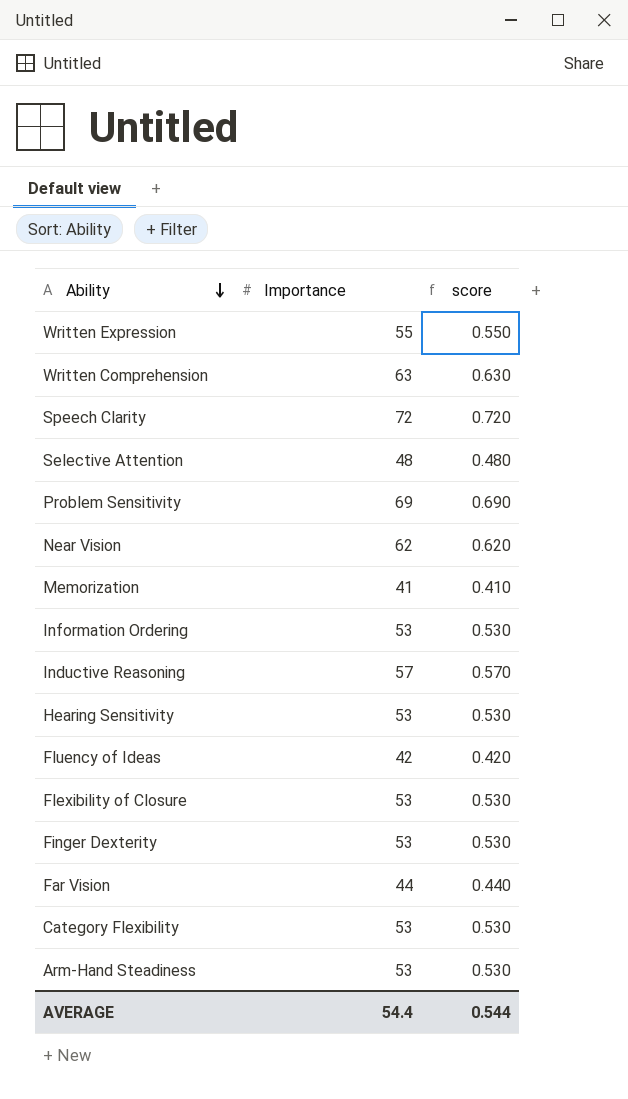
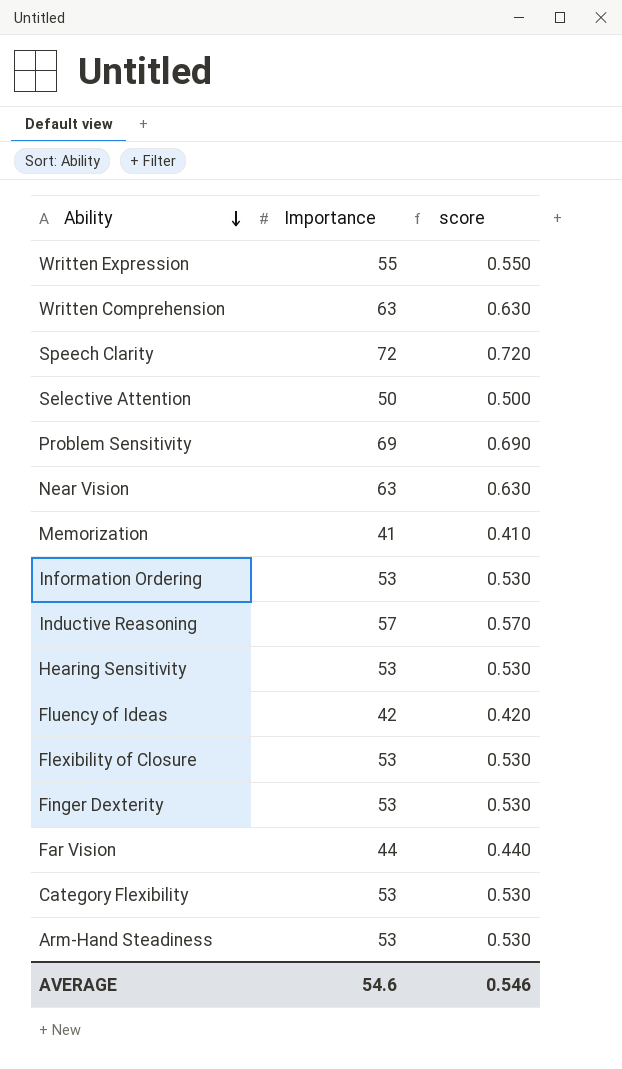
Selective Attention | Importance: 48 -> 50
Selective Attention | score: 0.480 -> 0.500
Near Vision | Importance: 62 -> 63
Near Vision | score: 0.620 -> 0.630
AVERAGE | Importance: 54.4 -> 54.6
AVERAGE | score: 0.544 -> 0.546

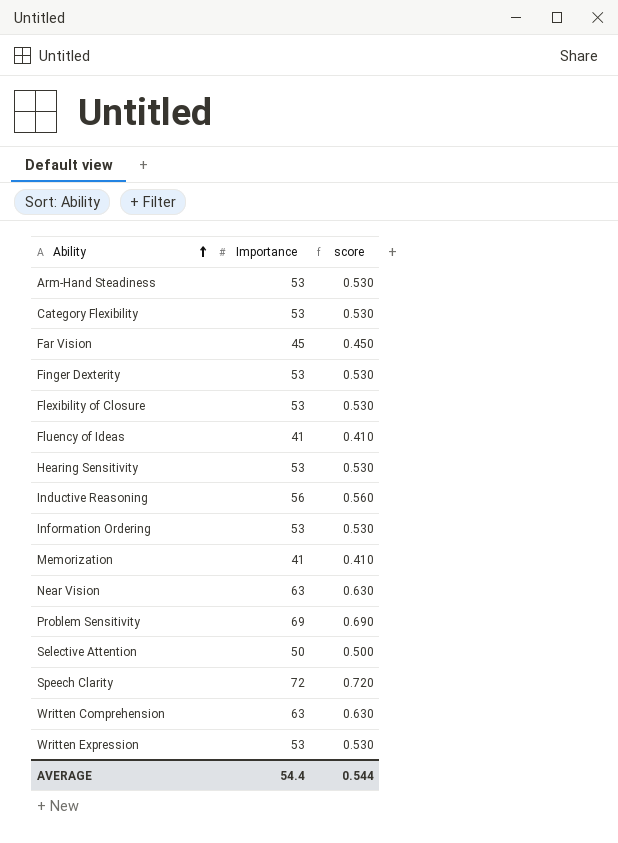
row order: Ability descending -> Ability ascending
Far Vision | Importance: 44 -> 45
Far Vision | score: 0.440 -> 0.450
Fluency of Ideas | Importance: 42 -> 41
Fluency of Ideas | score: 0.420 -> 0.410
Inductive Reasoning | Importance: 57 -> 56
Inductive Reasoning | score: 0.570 -> 0.560
Written Expression | Importance: 55 -> 53
Written Expression | score: 0.550 -> 0.530
AVERAGE | Importance: 54.6 -> 54.4
AVERAGE | score: 0.546 -> 0.544

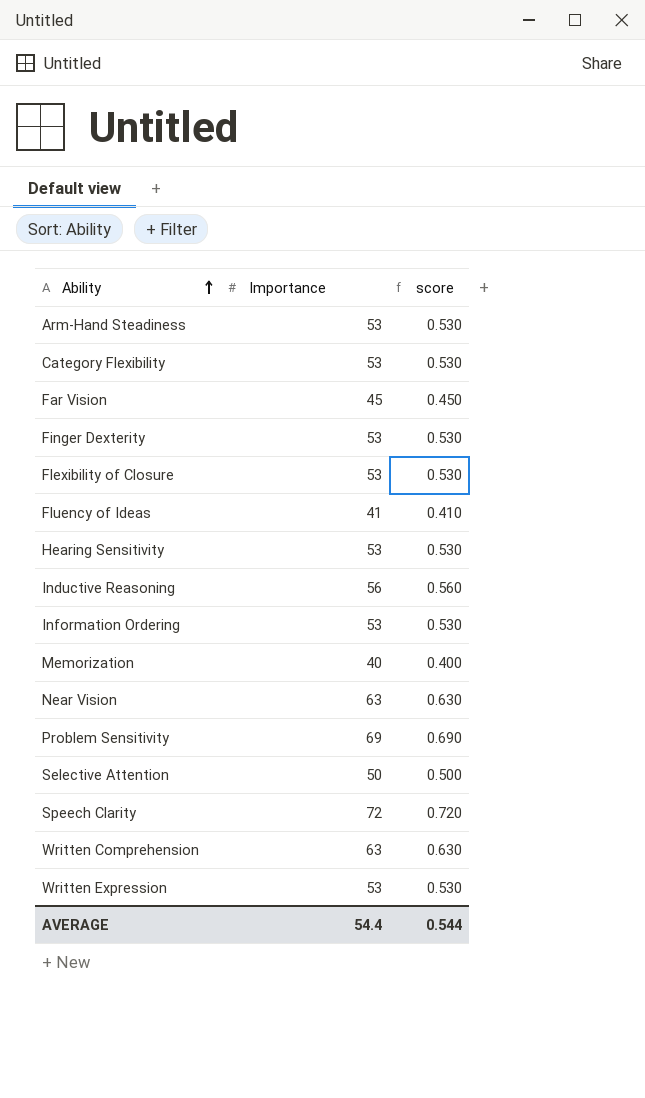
Memorization | Importance: 41 -> 40
Memorization | score: 0.410 -> 0.400

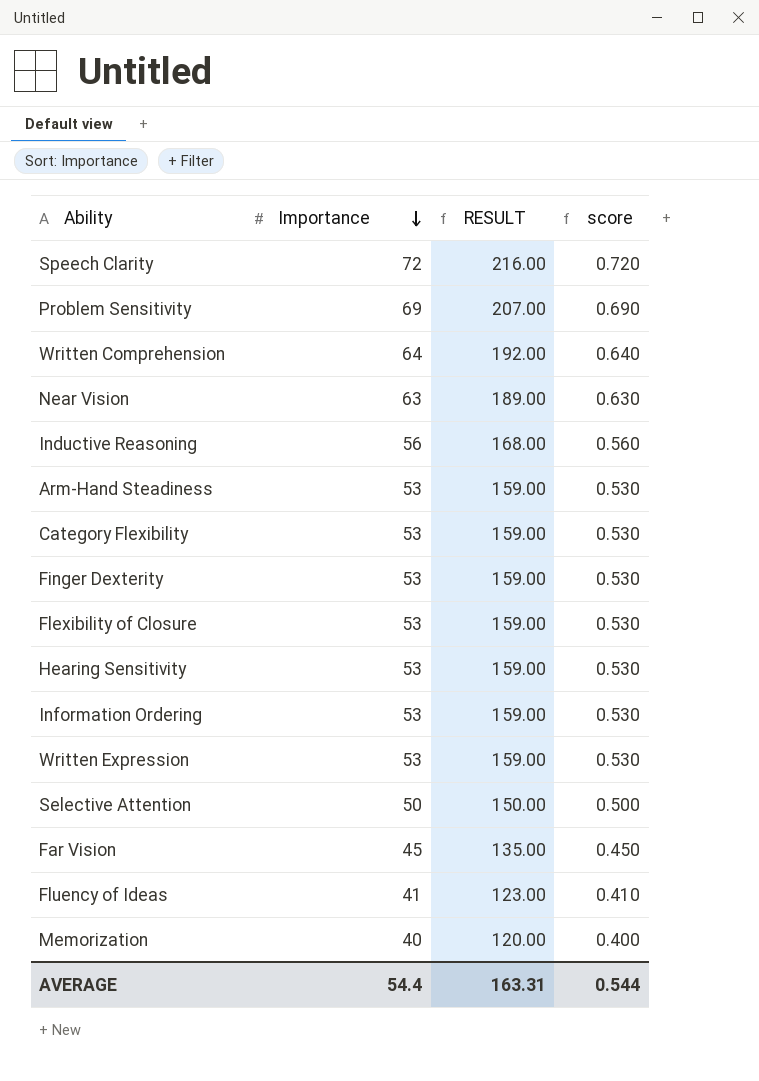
row order: Ability ascending -> Importance descending
column RESULT | formula: none -> [Importance] * 3
Written Comprehension | Importance: 63 -> 64
Written Comprehension | score: 0.630 -> 0.640

